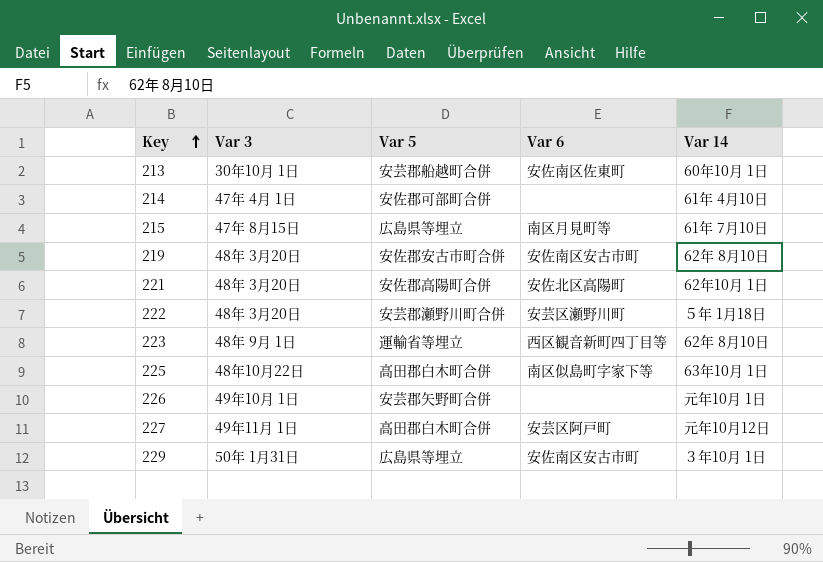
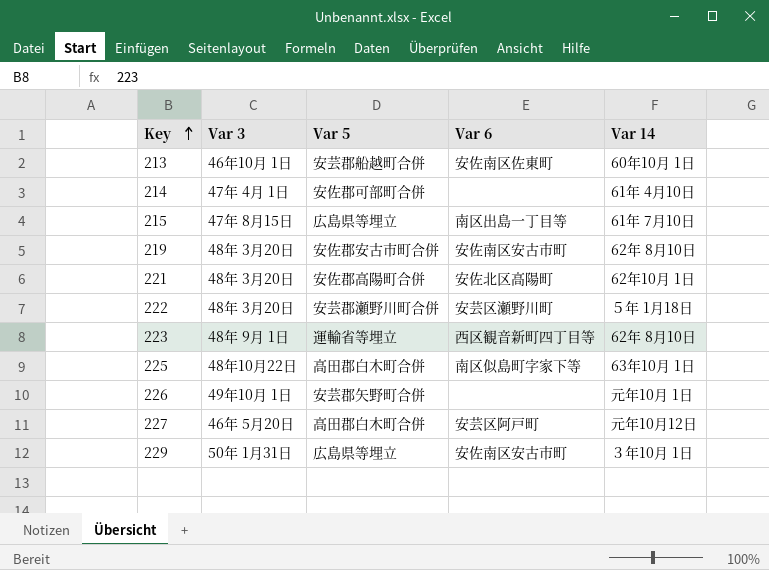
213 | Var 3: 30年10月 1日 -> 46年10月 1日
215 | Var 6: 南区月見町等 -> 南区出島一丁目等
227 | Var 3: 49年11月 1日 -> 46年 5月20日

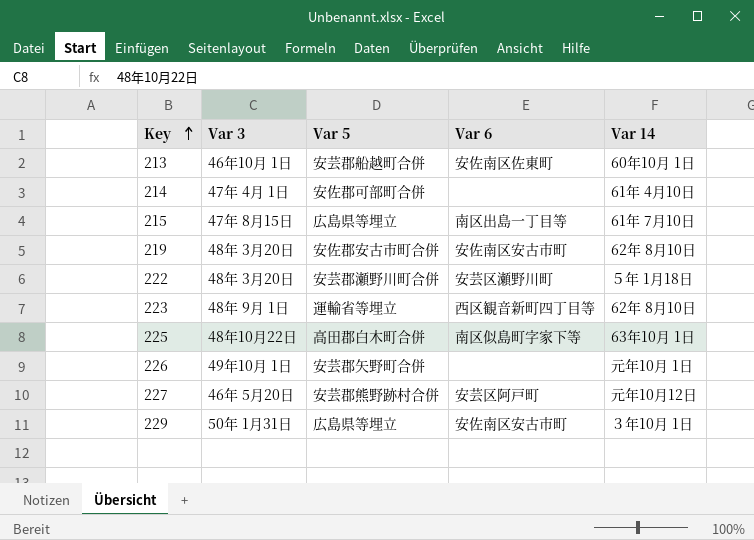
row 221: 48年 3月20日 | 安佐郡高陽町合併 | 安佐北区高陽町 | 62年10月 1日 -> none
227 | Var 5: 高田郡白木町合併 -> 安芸郡熊野跡村合併

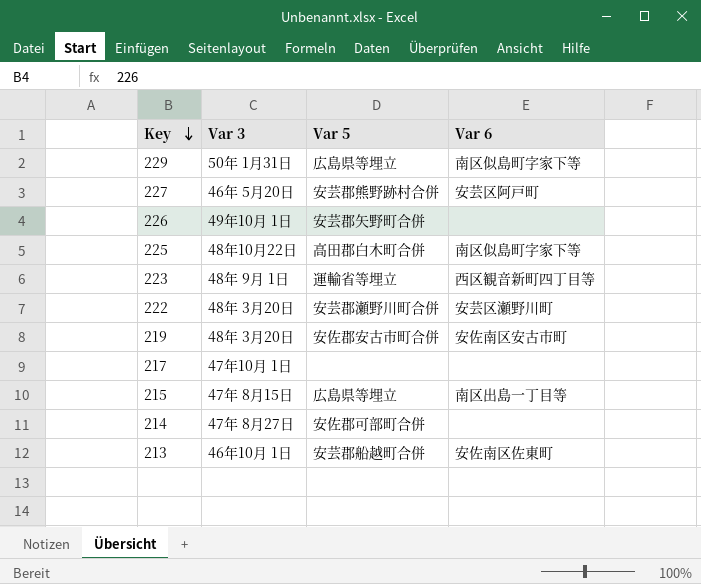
row order: Key ascending -> Key descending
column Var 14 | position: 5 -> none
229 | Var 6: 安佐南区安古市町 -> 南区似島町字家下等
row 217: none -> 47年10月 1日 | none | none
214 | Var 3: 47年 4月 1日 -> 47年 8月27日

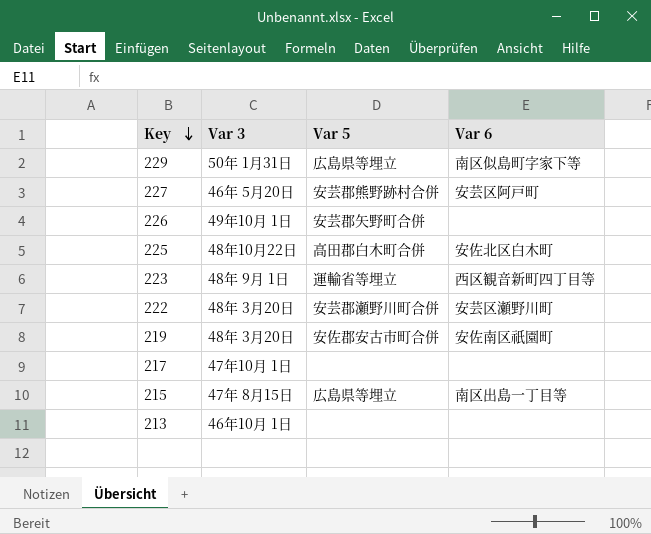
row 214: 47年 8月27日 | 安佐郡可部町合併 | none -> none
225 | Var 6: 南区似島町字家下等 -> 安佐北区白木町
219 | Var 6: 安佐南区安古市町 -> 安佐南区祇園町
213 | Var 5: 安芸郡船越町合併 -> none
213 | Var 6: 安佐南区佐東町 -> none

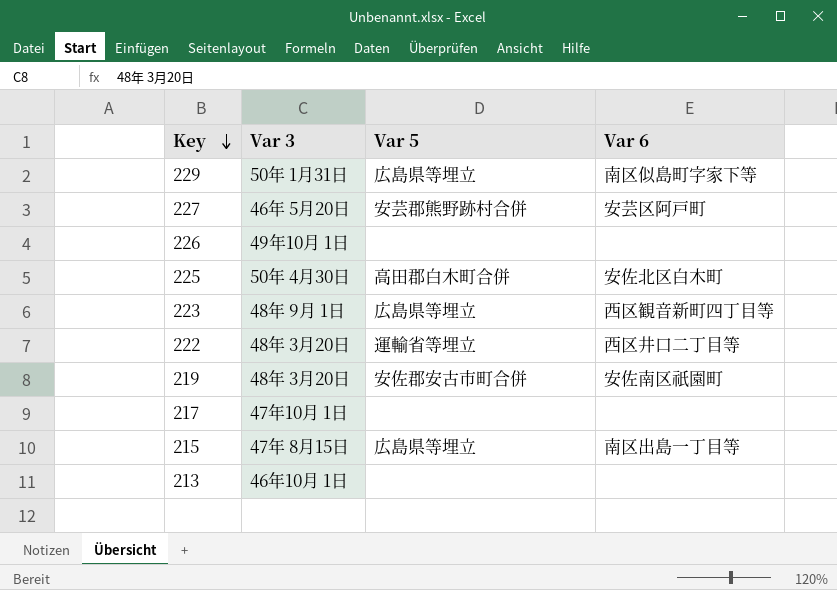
226 | Var 5: 安芸郡矢野町合併 -> none
225 | Var 3: 48年10月22日 -> 50年 4月30日
223 | Var 5: 運輸省等埋立 -> 広島県等埋立
222 | Var 5: 安芸郡瀬野川町合併 -> 運輸省等埋立
222 | Var 6: 安芸区瀬野川町 -> 西区井口二丁目等

